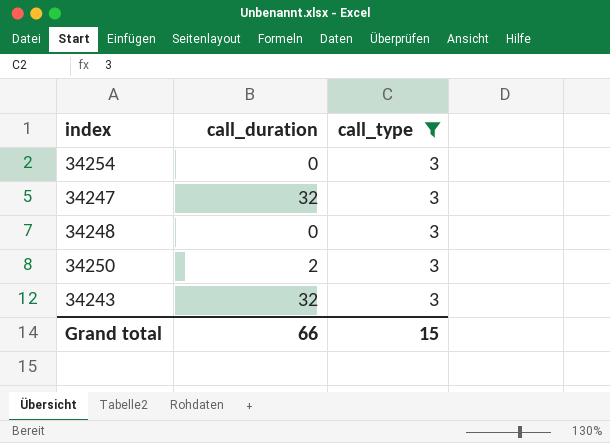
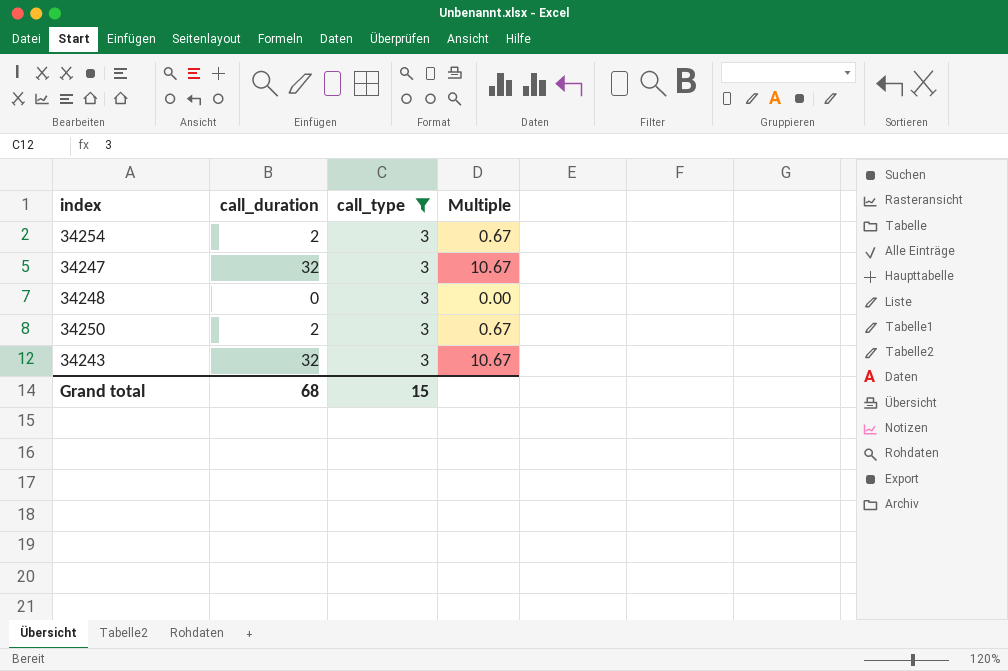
column Multiple | formula: none -> [call_duration] / [call_type]
34254 | call_duration: 0 -> 2
Grand total | call_duration: 66 -> 68

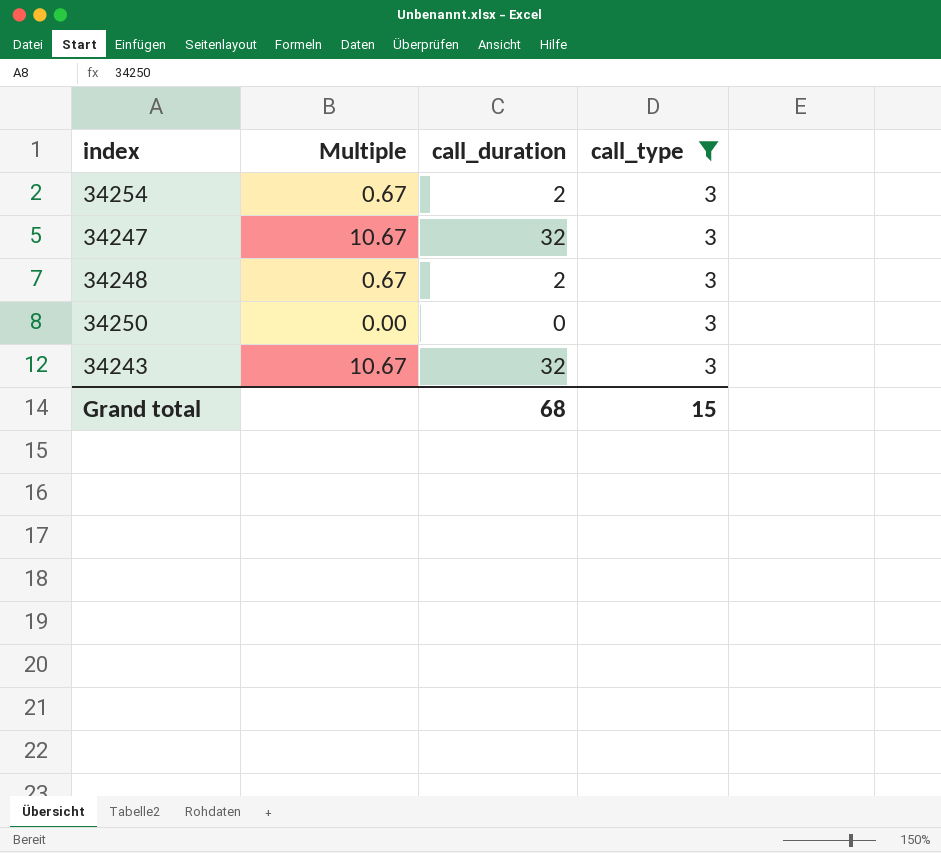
column Multiple | position: 4 -> 2
34248 | Multiple: 0.00 -> 0.67
34248 | call_duration: 0 -> 2
34250 | Multiple: 0.67 -> 0.00
34250 | call_duration: 2 -> 0

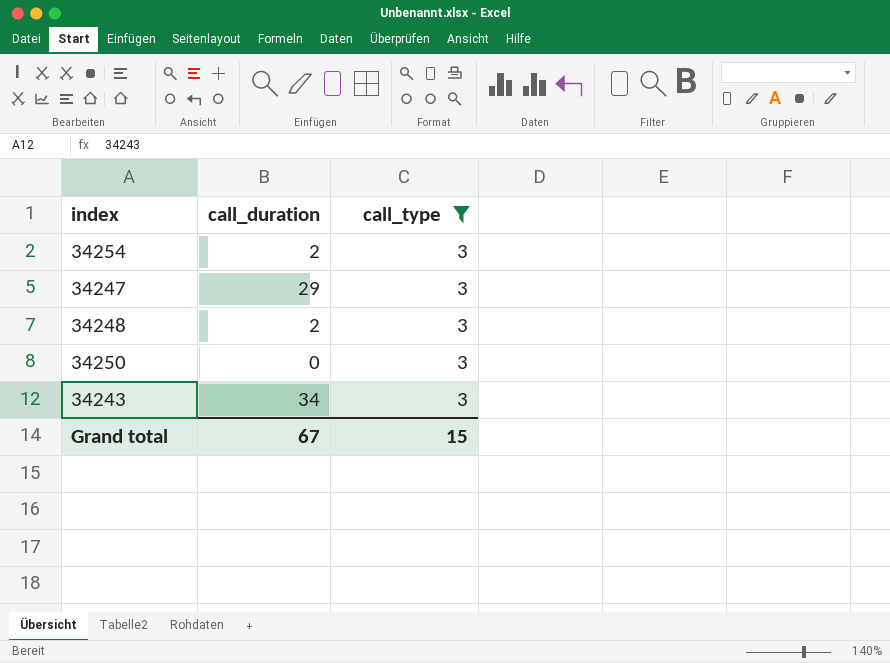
column Multiple | formula: [call_duration] / [call_type] -> none
34247 | call_duration: 32 -> 29
34243 | call_duration: 32 -> 34
Grand total | call_duration: 68 -> 67

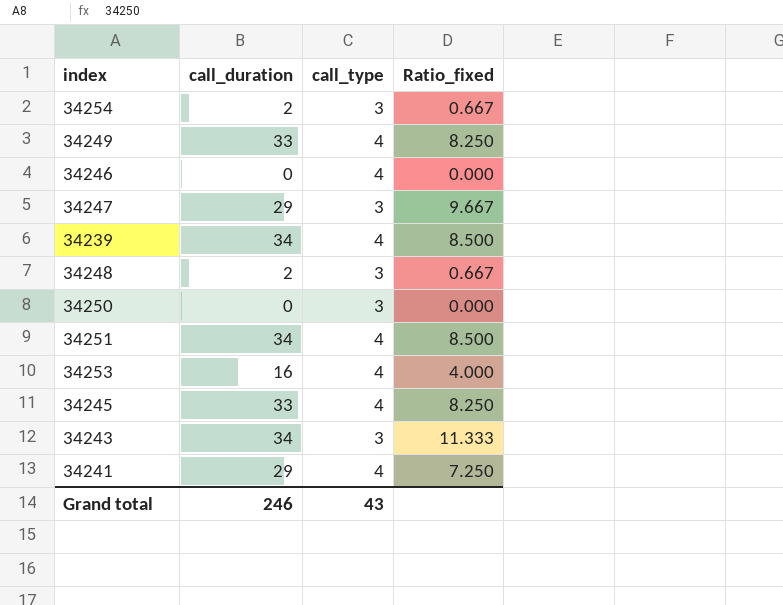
filter: call_type = 3 -> none
column Ratio_fixed | formula: none -> [call_duration] / [call_type]
Grand total | call_duration: 67 -> 246
Grand total | call_type: 15 -> 43

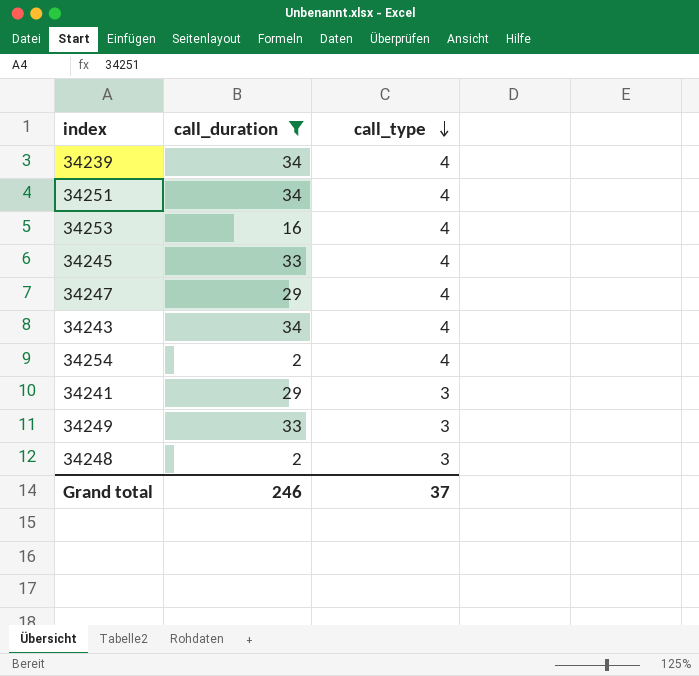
filter: none -> call_duration != 0
row order: none -> call_type descending
column Ratio_fixed | formula: [call_duration] / [call_type] -> none
34247 | call_type: 3 -> 4
34243 | call_type: 3 -> 4
34254 | call_type: 3 -> 4
34241 | call_type: 4 -> 3
34249 | call_type: 4 -> 3
Grand total | call_type: 43 -> 37

